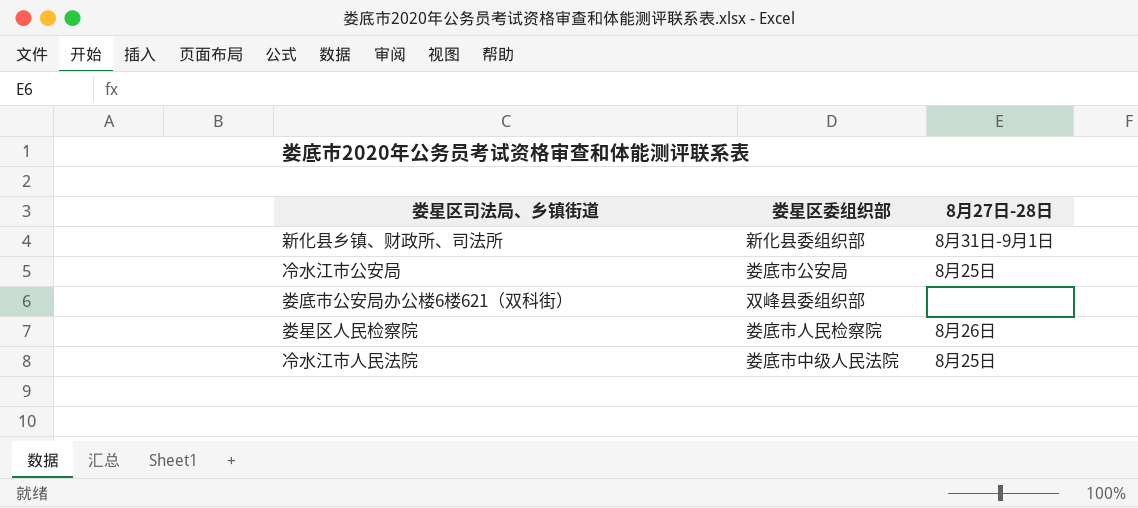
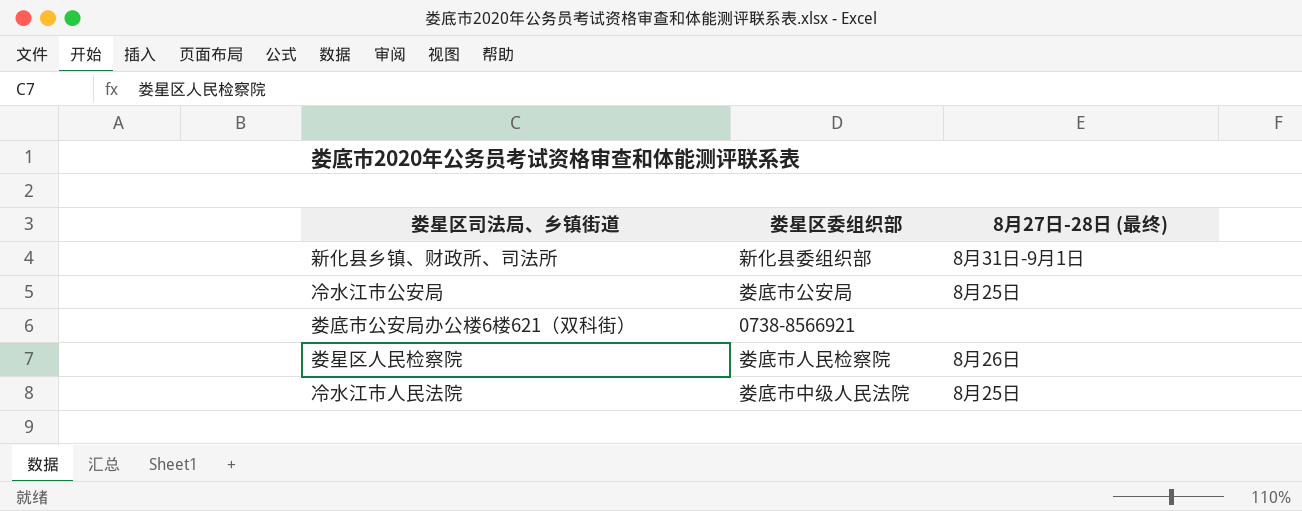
column name: 8月27日-28日 -> 8月27日-28日 (最终)
娄底市公安局办公楼6楼621（双科街） | 娄星区委组织部: 双峰县委组织部 -> 0738-8566921

